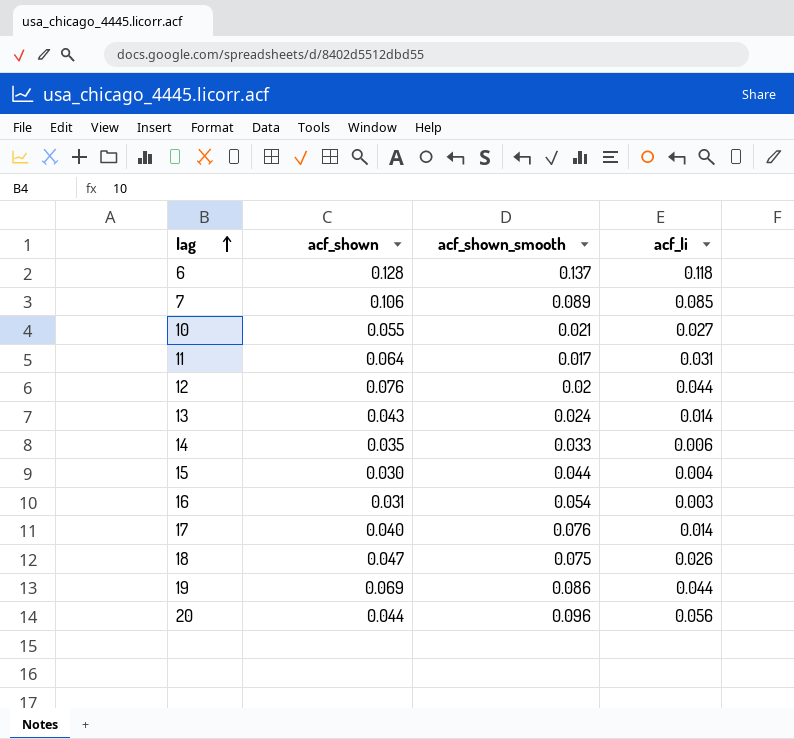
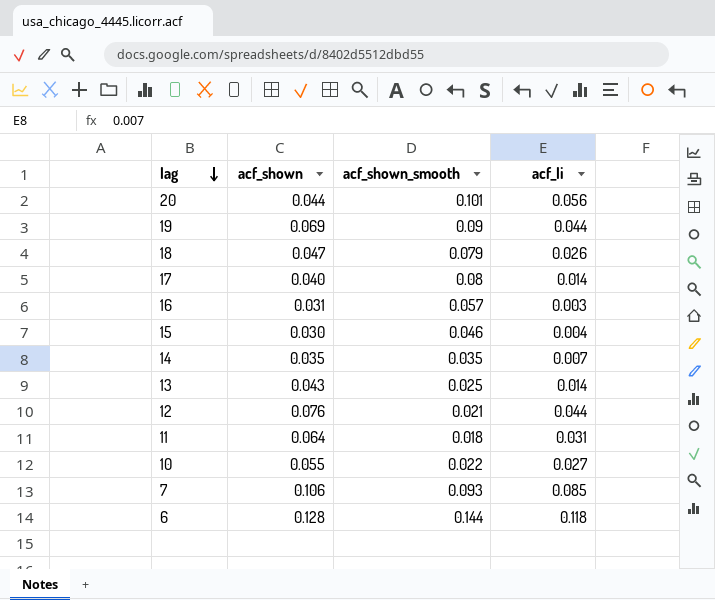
row order: lag ascending -> lag descending
20 | acf_shown_smooth: 0.096 -> 0.101
19 | acf_shown_smooth: 0.086 -> 0.09
18 | acf_shown_smooth: 0.075 -> 0.079
17 | acf_shown_smooth: 0.076 -> 0.08
16 | acf_shown_smooth: 0.054 -> 0.057
15 | acf_shown_smooth: 0.044 -> 0.046
14 | acf_shown_smooth: 0.033 -> 0.035
14 | acf_li: 0.006 -> 0.007
13 | acf_shown_smooth: 0.024 -> 0.025
12 | acf_shown_smooth: 0.02 -> 0.021
11 | acf_shown_smooth: 0.017 -> 0.018
10 | acf_shown_smooth: 0.021 -> 0.022
7 | acf_shown_smooth: 0.089 -> 0.093
6 | acf_shown_smooth: 0.137 -> 0.144

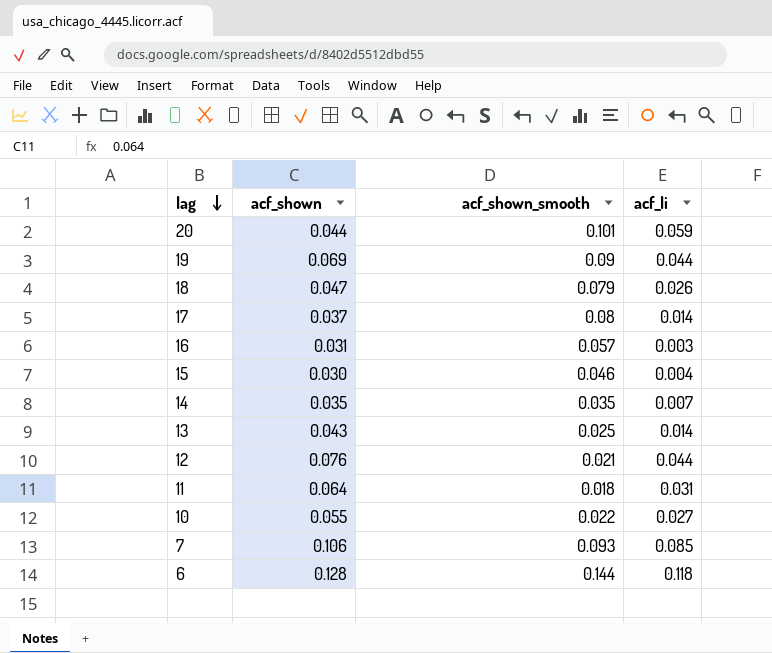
20 | acf_li: 0.056 -> 0.059
17 | acf_shown: 0.040 -> 0.037

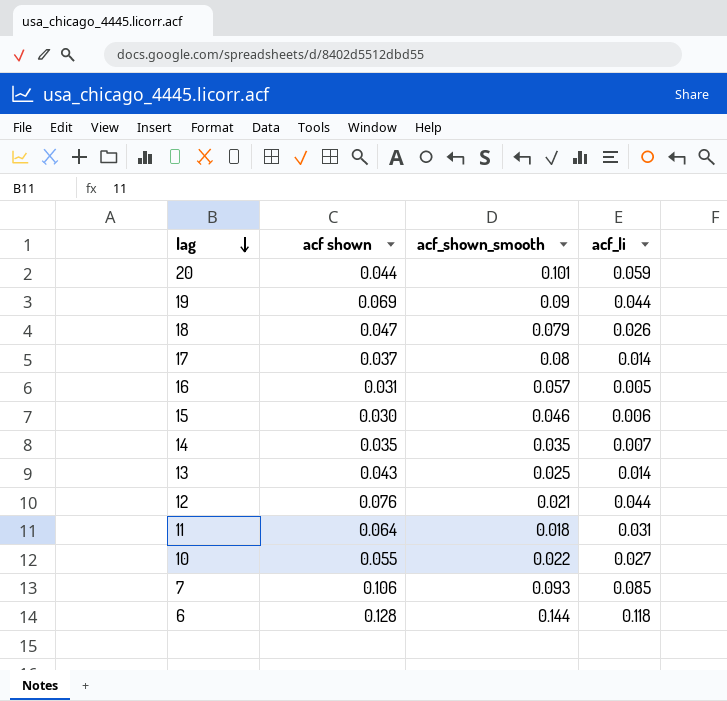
column name: acf_shown -> acf shown
16 | acf_li: 0.003 -> 0.005
15 | acf_li: 0.004 -> 0.006

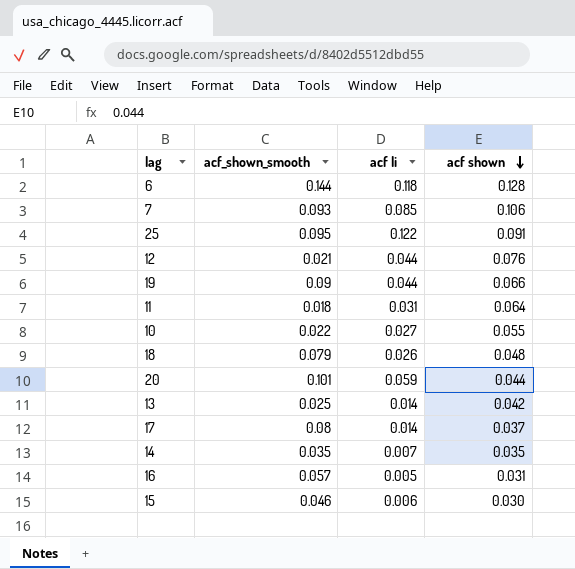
row order: lag descending -> acf shown descending
column name: acf_li -> acf li
column acf shown | position: 2 -> 4
row 25: none -> 0.095 | 0.122 | 0.091
19 | acf shown: 0.069 -> 0.066
18 | acf shown: 0.047 -> 0.048
13 | acf shown: 0.043 -> 0.042

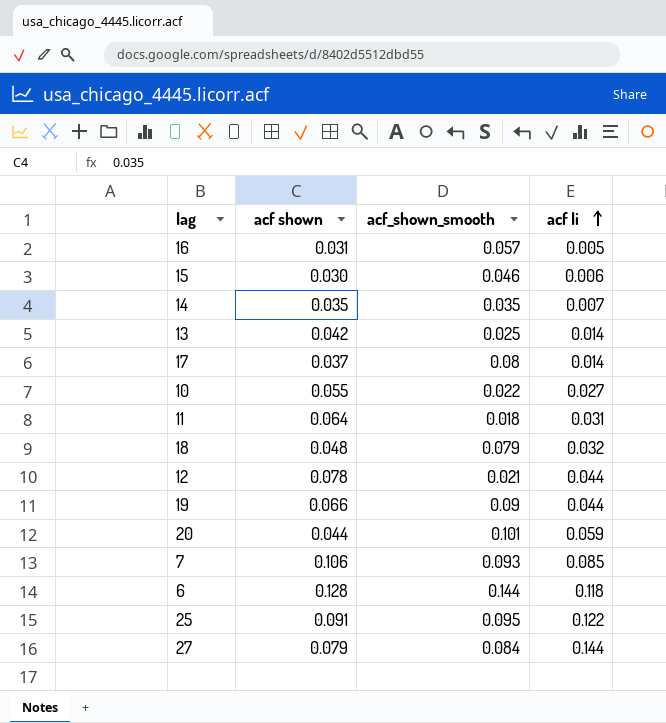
row order: acf shown descending -> acf li ascending
column acf shown | position: 4 -> 2
18 | acf li: 0.026 -> 0.032
12 | acf shown: 0.076 -> 0.078
row 27: none -> 0.079 | 0.084 | 0.144

